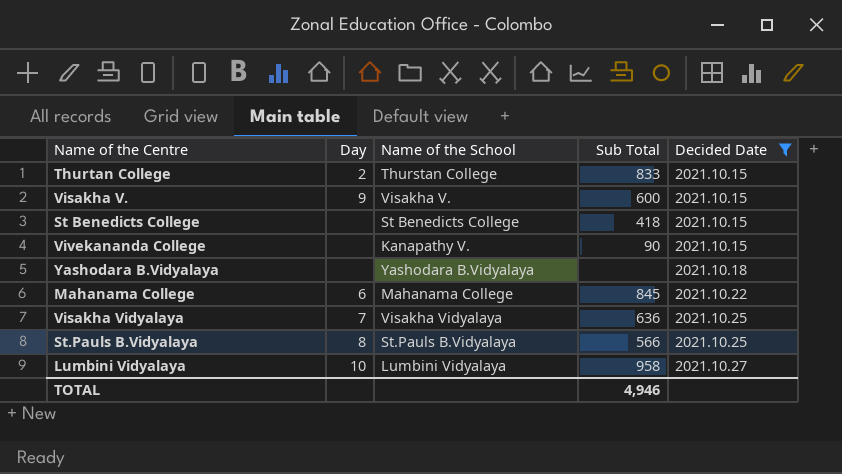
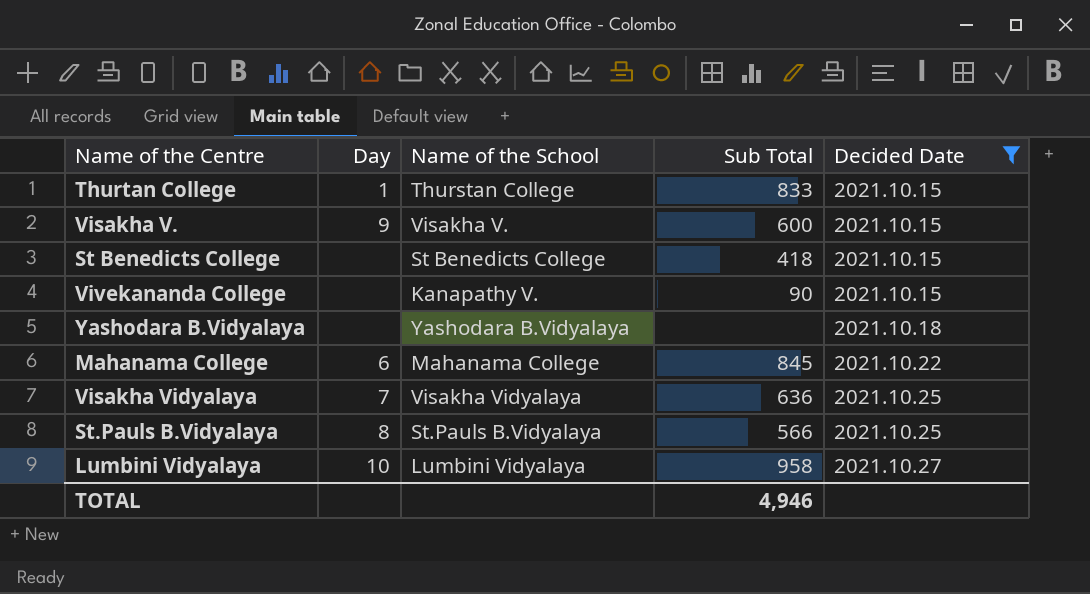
Thurtan College | Day: 2 -> 1

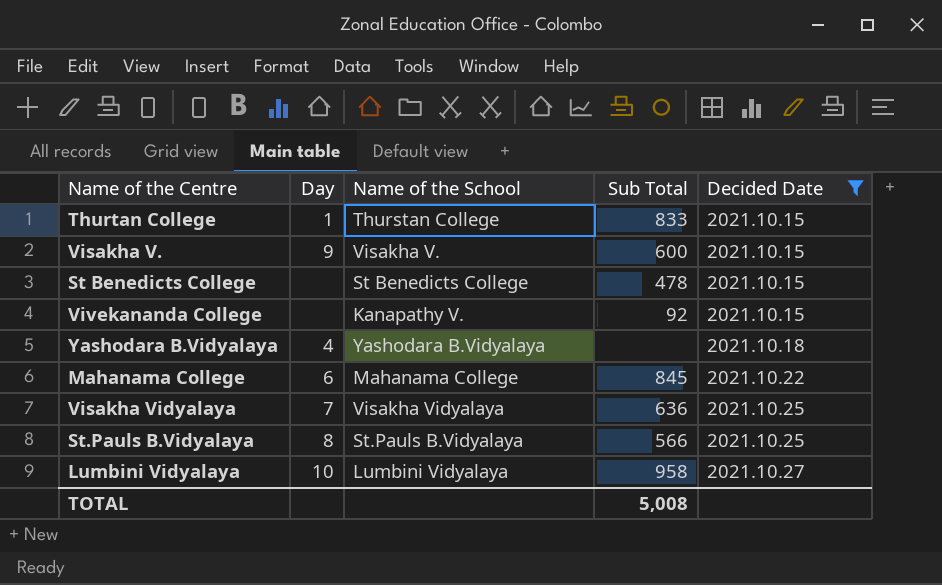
St Benedicts College | Sub Total: 418 -> 478
Vivekananda College | Sub Total: 90 -> 92
Yashodara B.Vidyalaya | Day: none -> 4
TOTAL | Sub Total: 4,946 -> 5,008

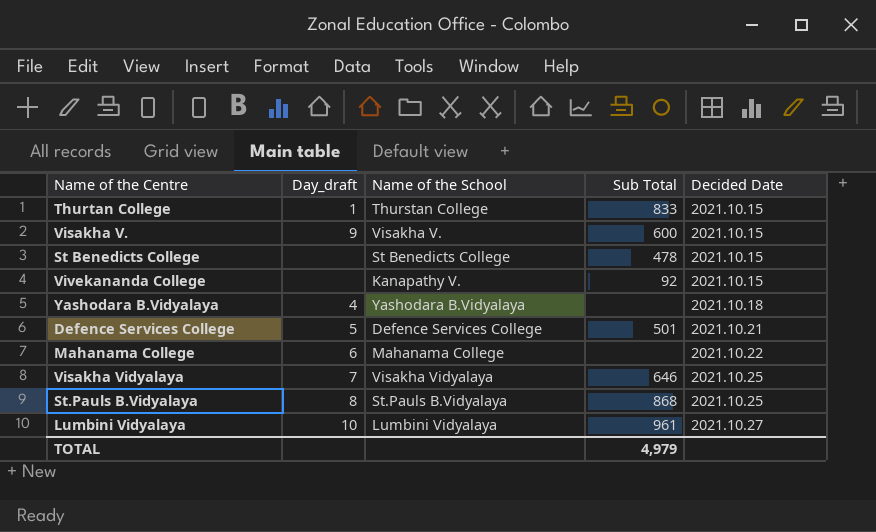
filter: Decided Date != 2021.10.21 -> none
column name: Day -> Day_draft
Mahanama College | Sub Total: 845 -> none
Visakha Vidyalaya | Sub Total: 636 -> 646
St.Pauls B.Vidyalaya | Sub Total: 566 -> 868
Lumbini Vidyalaya | Sub Total: 958 -> 961
TOTAL | Sub Total: 5,008 -> 4,979

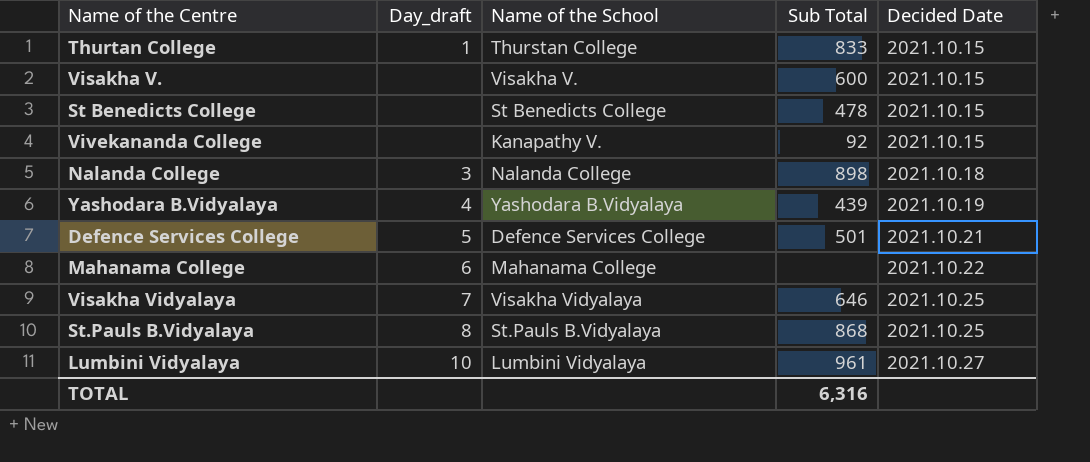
Visakha V. | Day_draft: 9 -> none
row Nalanda College: none -> 3 | Nalanda College | 898 | 2021.10.18
Yashodara B.Vidyalaya | Sub Total: none -> 439
Yashodara B.Vidyalaya | Decided Date: 2021.10.18 -> 2021.10.19
TOTAL | Sub Total: 4,979 -> 6,316

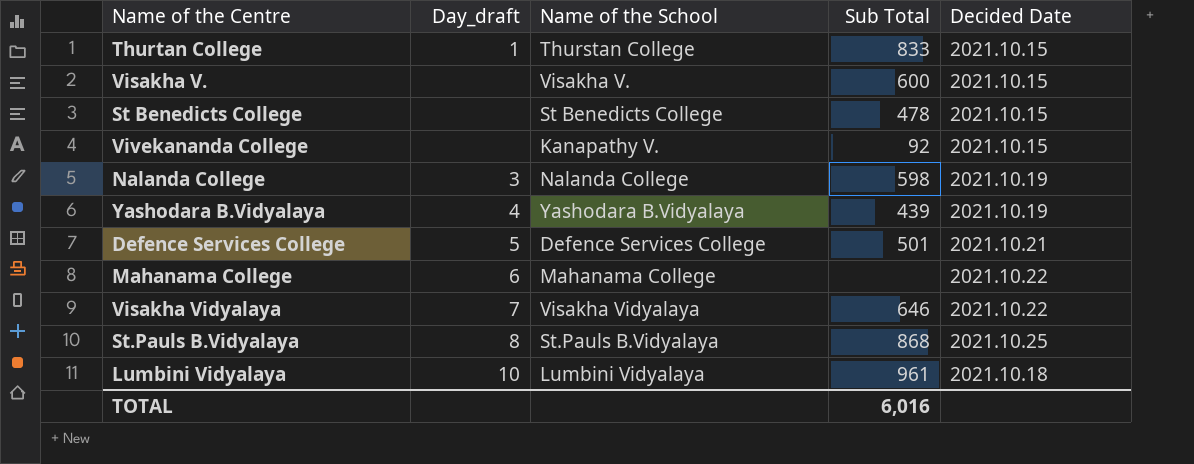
Nalanda College | Sub Total: 898 -> 598
Nalanda College | Decided Date: 2021.10.18 -> 2021.10.19
Visakha Vidyalaya | Decided Date: 2021.10.25 -> 2021.10.22
Lumbini Vidyalaya | Decided Date: 2021.10.27 -> 2021.10.18
TOTAL | Sub Total: 6,316 -> 6,016

